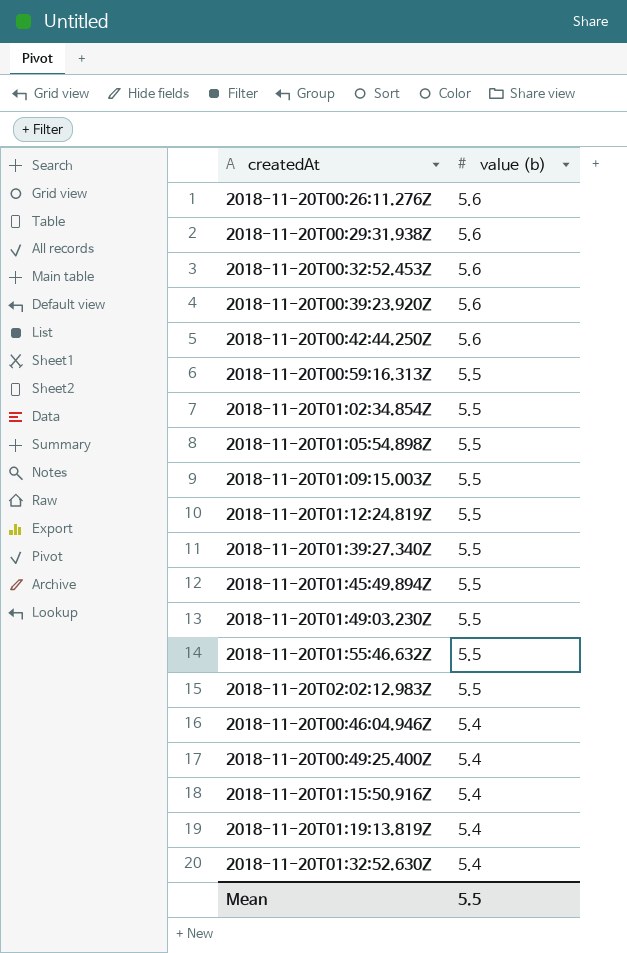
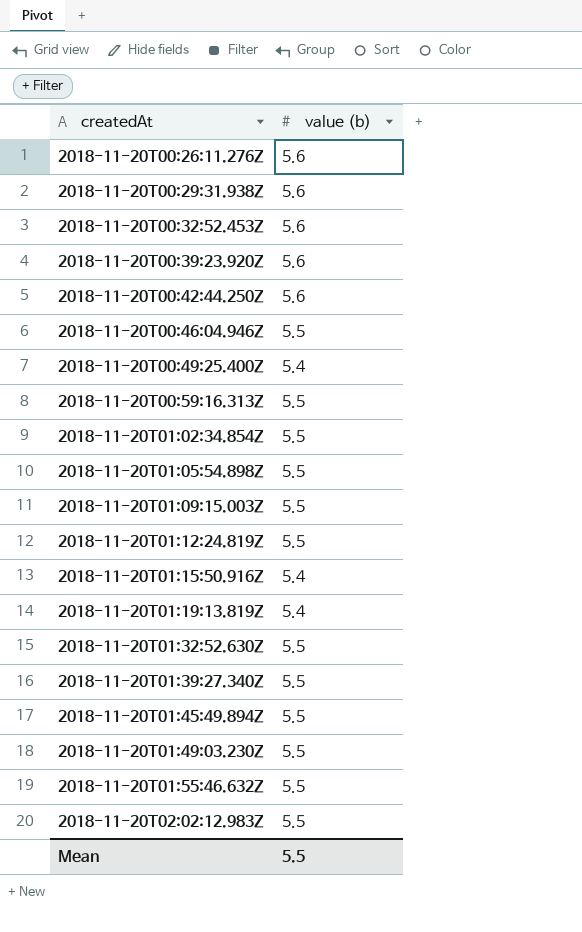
row order: value (b) descending -> createdAt ascending
2018-11-20T00:46:04.946Z | value (b): 5.4 -> 5.5
2018-11-20T01:32:52.630Z | value (b): 5.4 -> 5.5

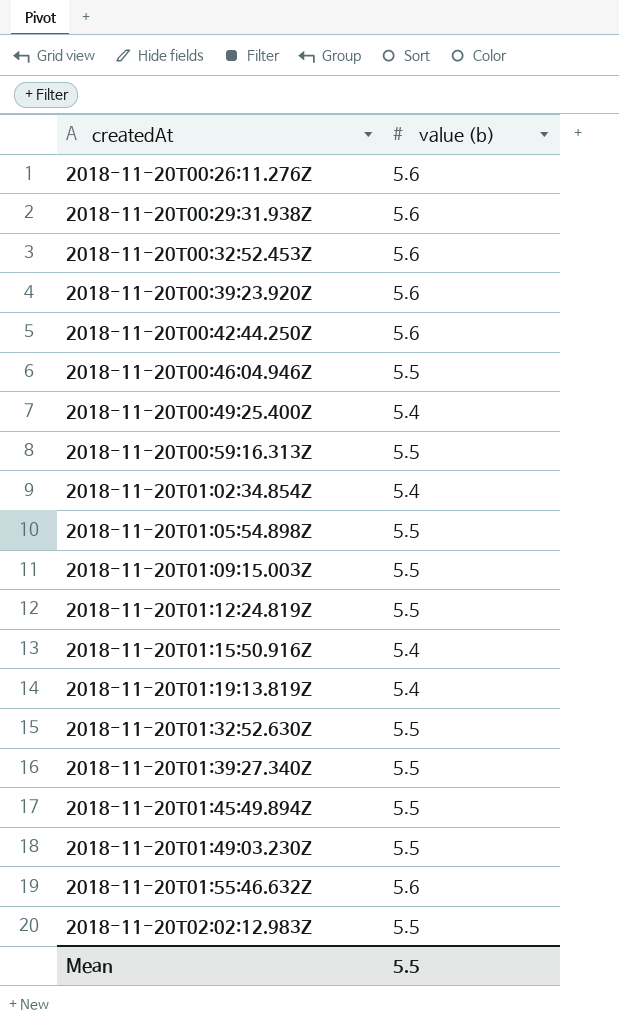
2018-11-20T01:02:34.854Z | value (b): 5.5 -> 5.4
2018-11-20T01:55:46.632Z | value (b): 5.5 -> 5.6

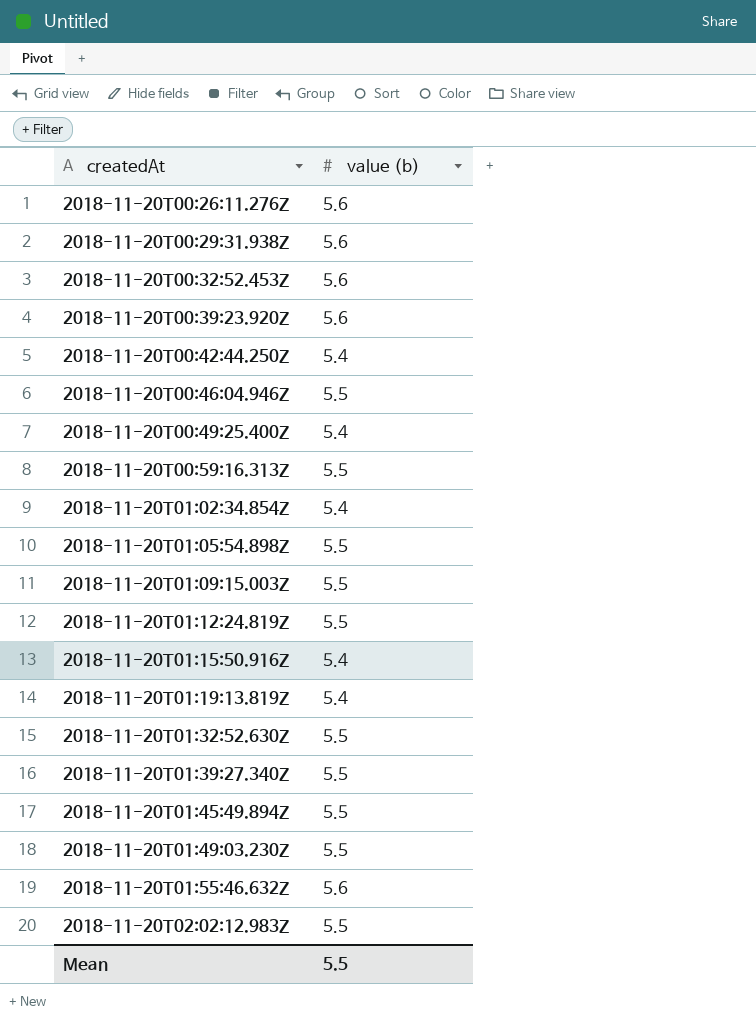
2018-11-20T00:42:44.250Z | value (b): 5.6 -> 5.4

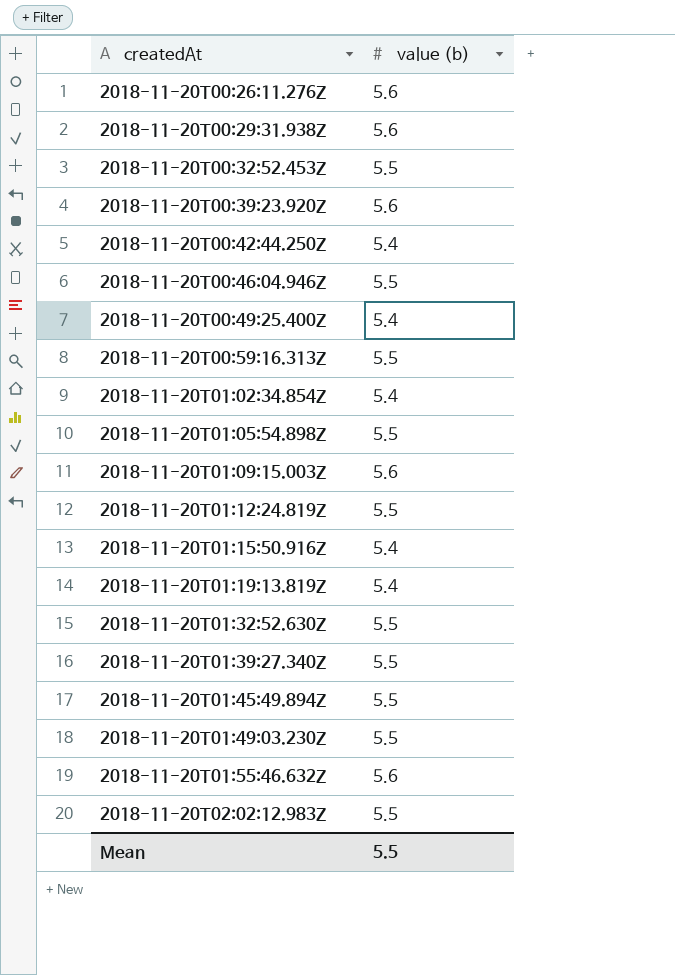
2018-11-20T00:32:52.453Z | value (b): 5.6 -> 5.5
2018-11-20T01:09:15.003Z | value (b): 5.5 -> 5.6

